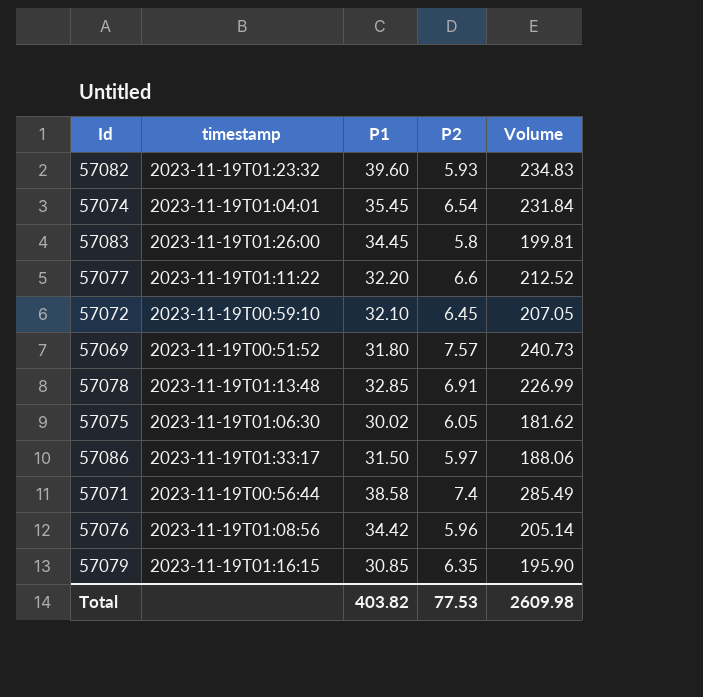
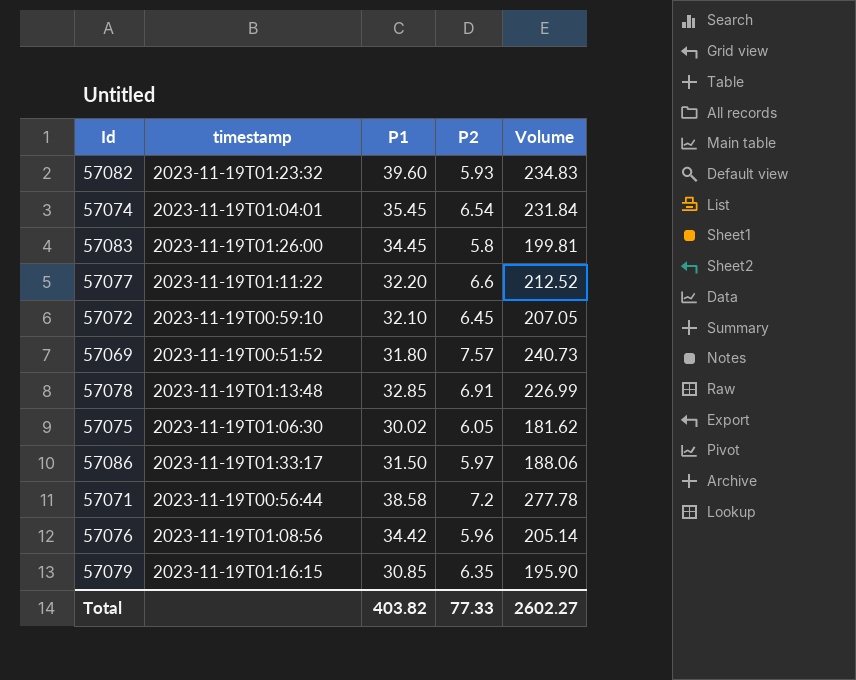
57071 | P2: 7.4 -> 7.2
57071 | Volume: 285.49 -> 277.78
Total | P2: 77.53 -> 77.33
Total | Volume: 2609.98 -> 2602.27

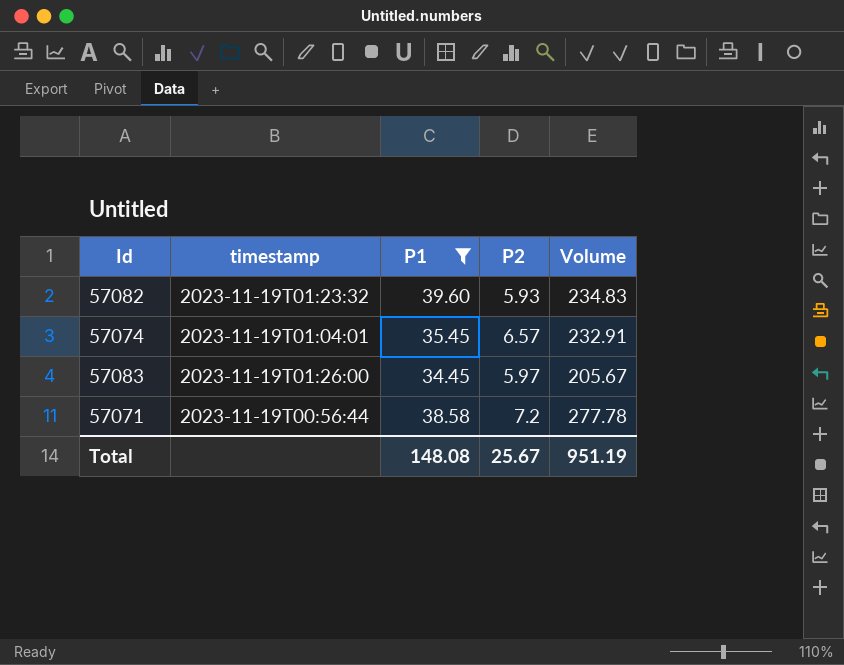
filter: none -> P1 >= 34.45
57074 | P2: 6.54 -> 6.57
57074 | Volume: 231.84 -> 232.91
57083 | P2: 5.8 -> 5.97
57083 | Volume: 199.81 -> 205.67
Total | P1: 403.82 -> 148.08
Total | P2: 77.33 -> 25.67
Total | Volume: 2602.27 -> 951.19

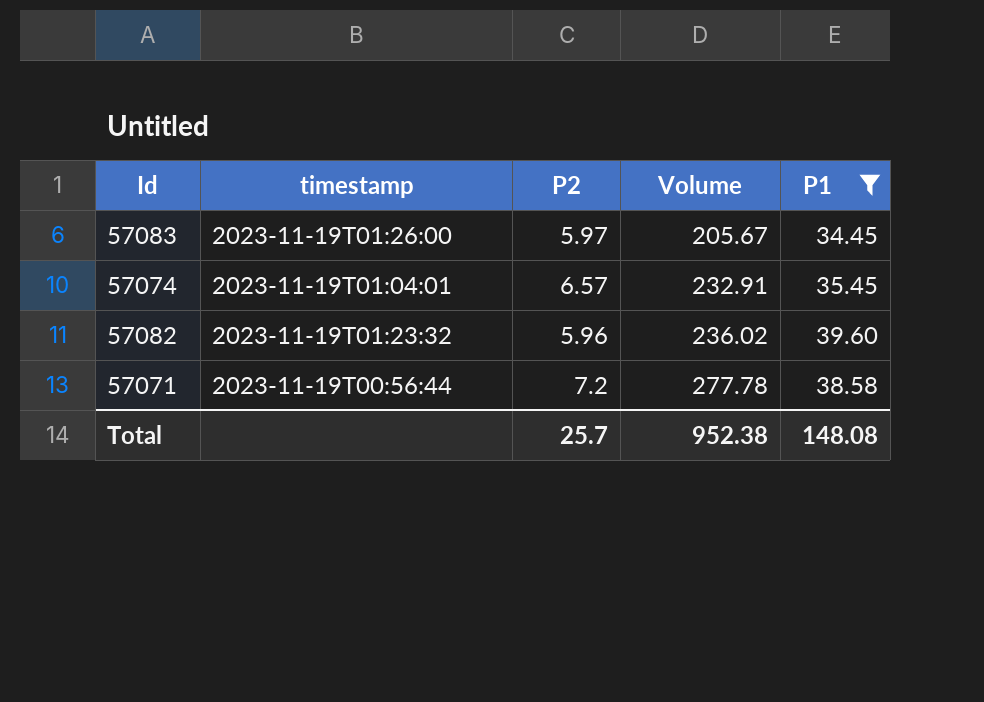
row order: none -> Volume ascending
column P1 | position: 3 -> 5
57082 | P2: 5.93 -> 5.96
57082 | Volume: 234.83 -> 236.02
Total | P2: 25.67 -> 25.7
Total | Volume: 951.19 -> 952.38

